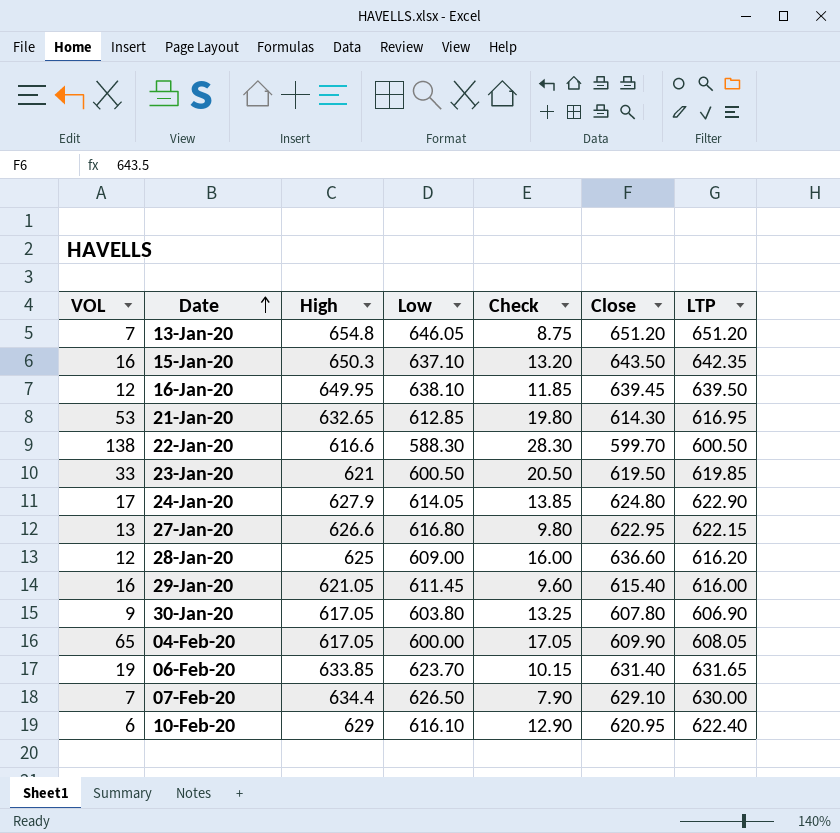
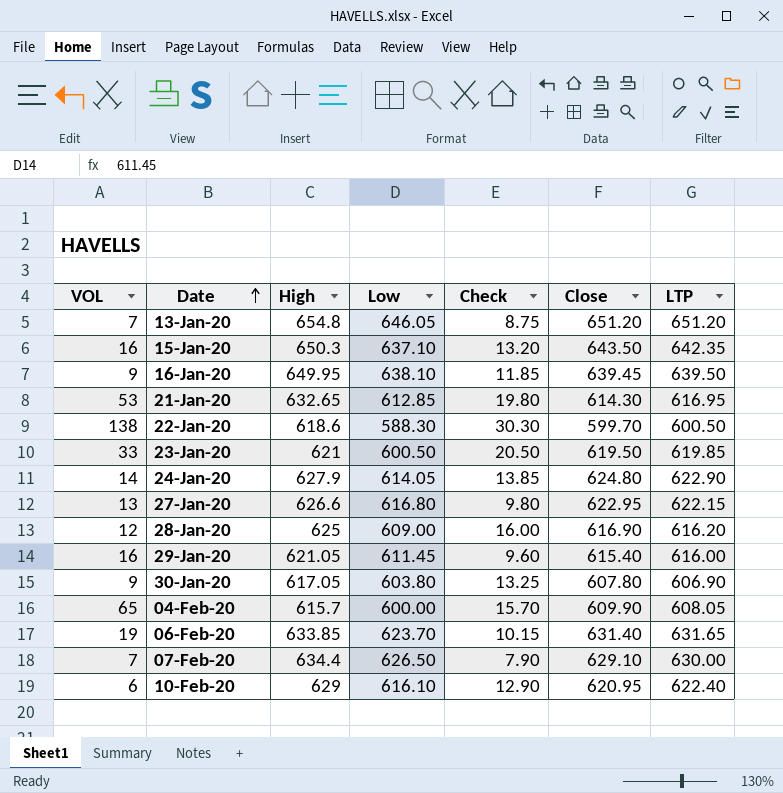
16-Jan-20 | VOL: 12 -> 9
22-Jan-20 | High: 616.6 -> 618.6
22-Jan-20 | Check: 28.30 -> 30.30
24-Jan-20 | VOL: 17 -> 14
28-Jan-20 | Close: 636.60 -> 616.90
04-Feb-20 | High: 617.05 -> 615.7
04-Feb-20 | Check: 17.05 -> 15.70

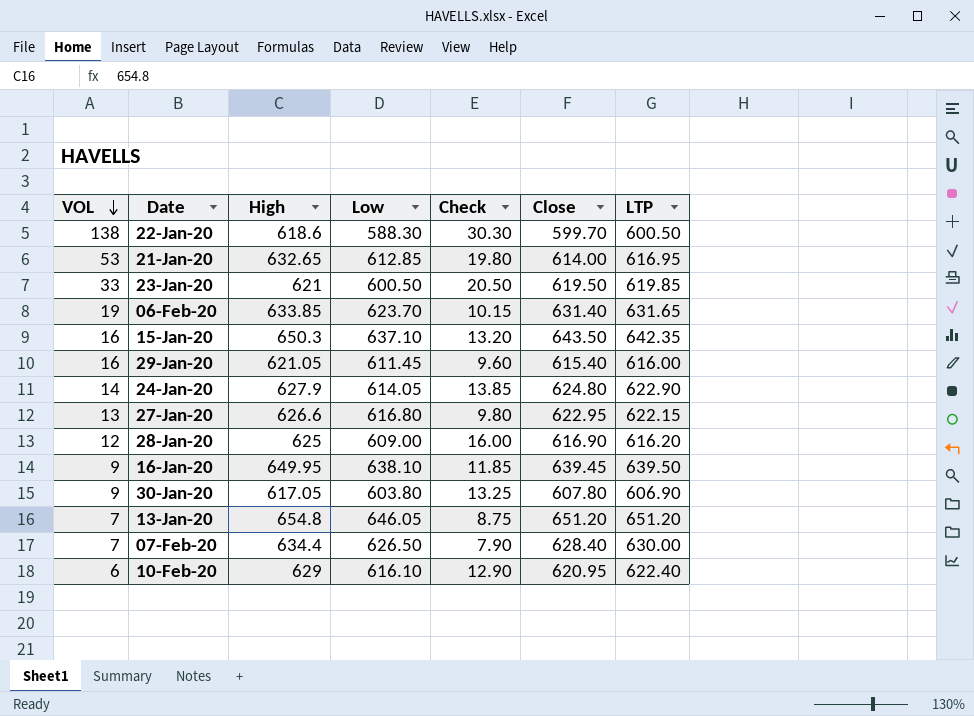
row order: Date ascending -> VOL descending
row 04-Feb-20: 65 | 615.7 | 600.00 | 15.70 | 609.90 | 608.05 -> none
21-Jan-20 | Close: 614.30 -> 614.00
07-Feb-20 | Close: 629.10 -> 628.40

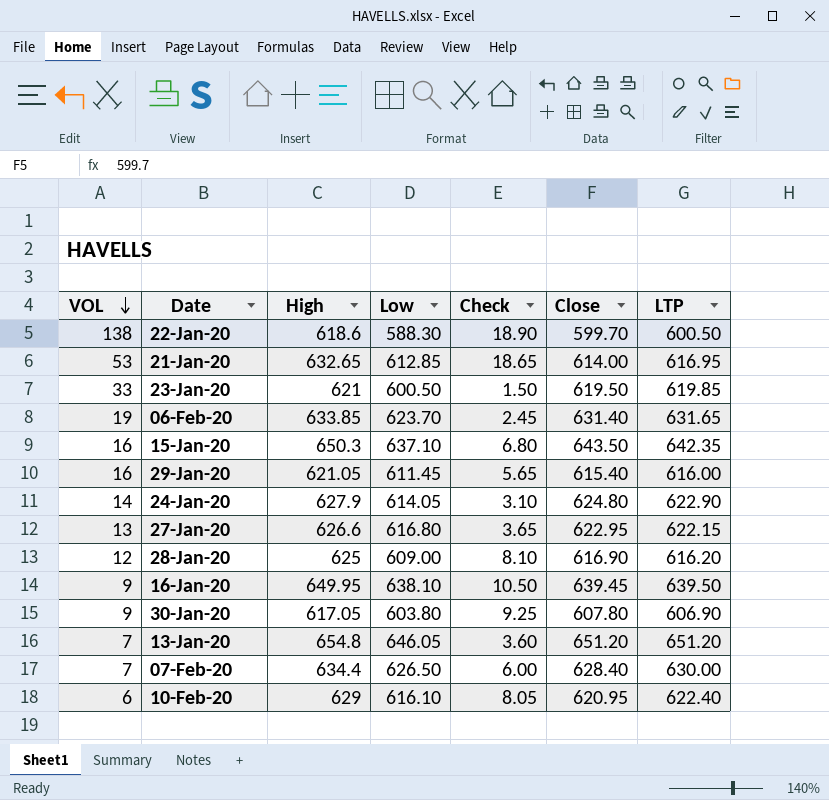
column Check | formula: [High] - [Low] -> [High] - [Close]

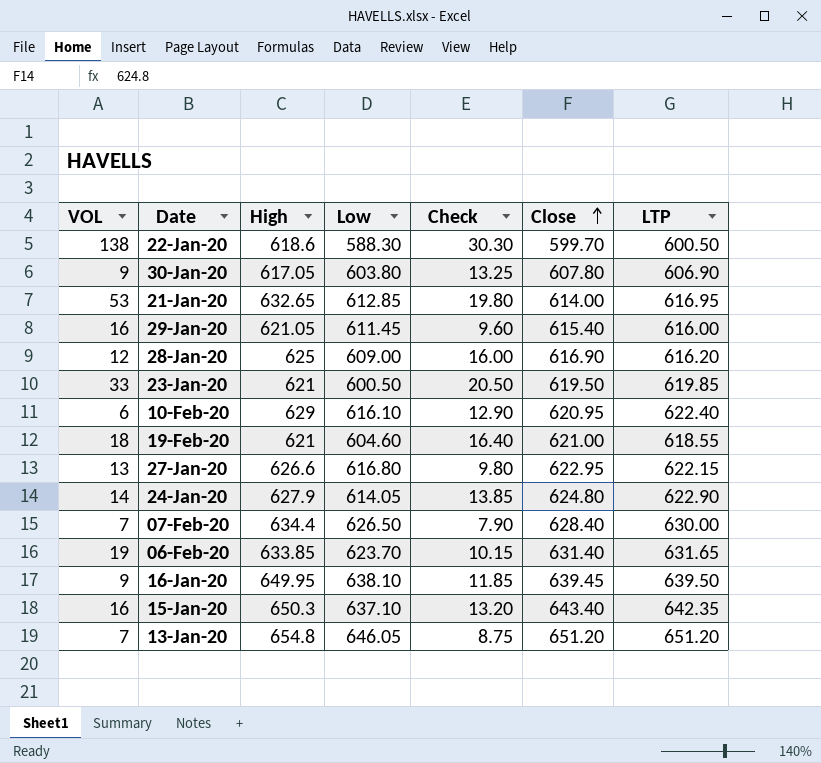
row order: VOL descending -> Close ascending
column Check | formula: [High] - [Close] -> [High] - [Low]
row 19-Feb-20: none -> 18 | 621 | 604.60 | 16.40 | 621.00 | 618.55
15-Jan-20 | Close: 643.50 -> 643.40

